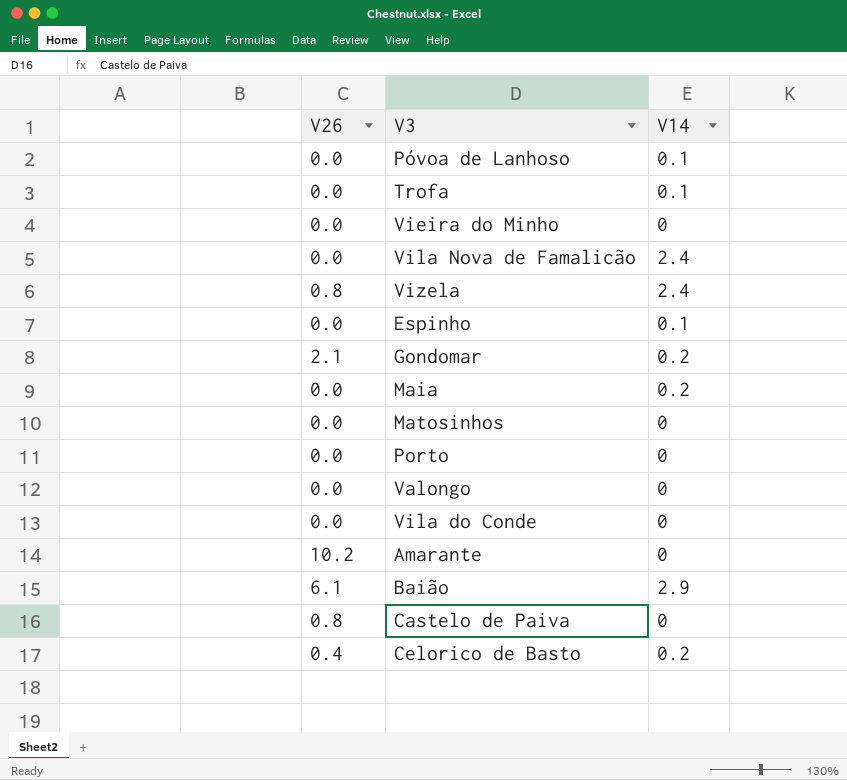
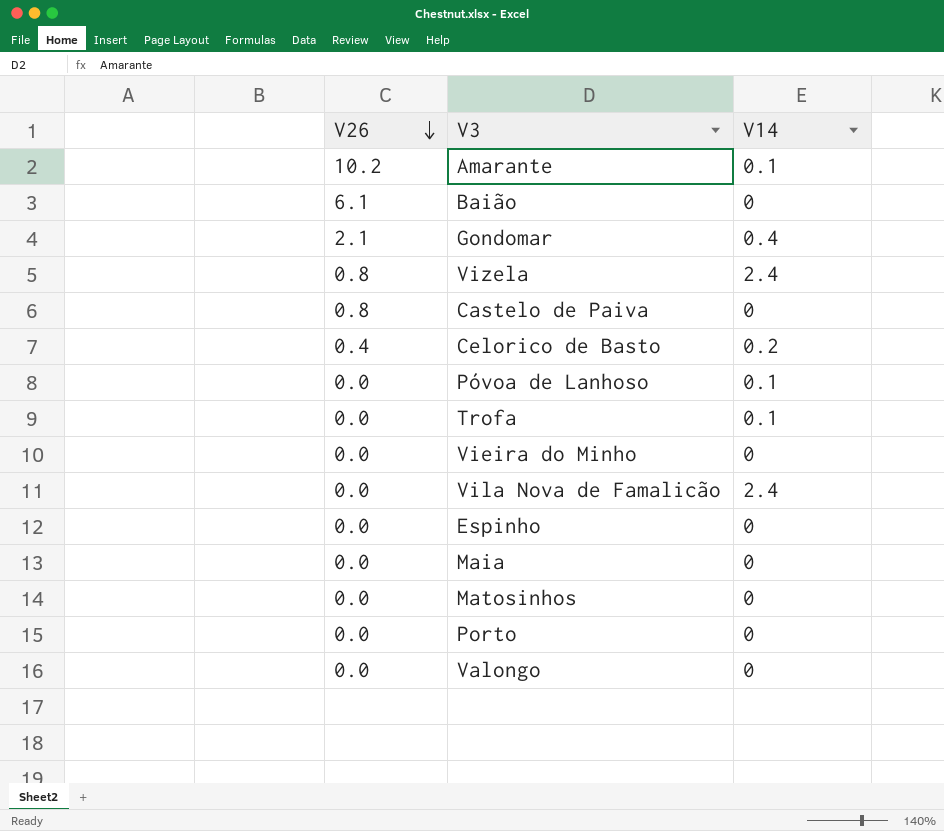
row order: none -> V26 descending
row Vila do Conde: 0.0 | 0 -> none
Amarante | V14: 0 -> 0.1
Baião | V14: 2.9 -> 0
Gondomar | V14: 0.2 -> 0.4
Espinho | V14: 0.1 -> 0
Maia | V14: 0.2 -> 0

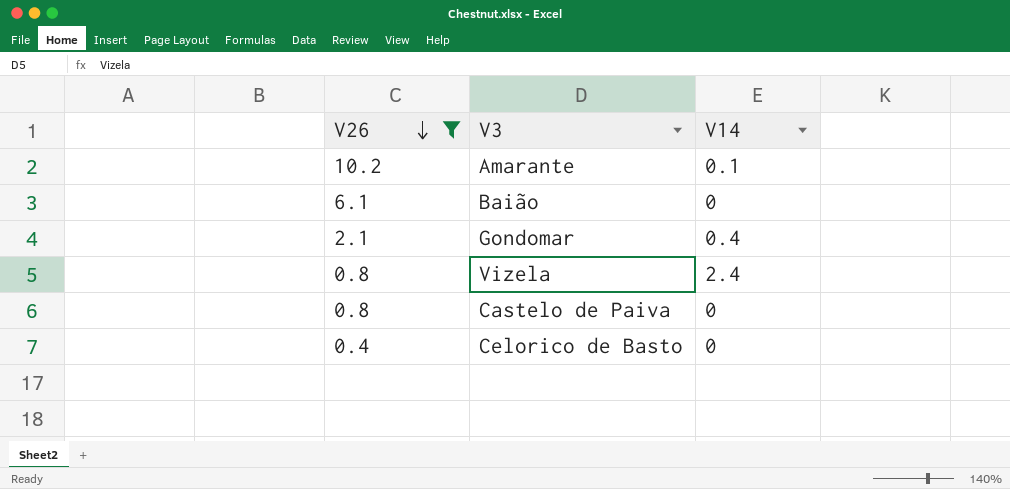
filter: none -> V26 != 0.0
Celorico de Basto | V14: 0.2 -> 0

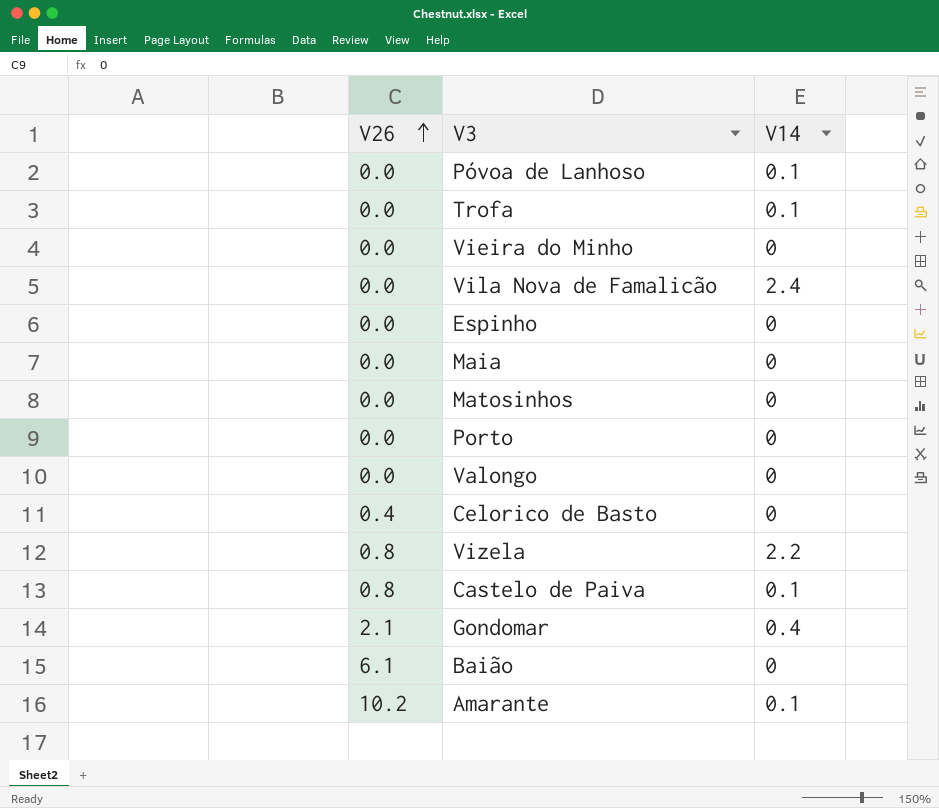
filter: V26 != 0.0 -> none
row order: V26 descending -> V26 ascending
Vizela | V14: 2.4 -> 2.2
Castelo de Paiva | V14: 0 -> 0.1

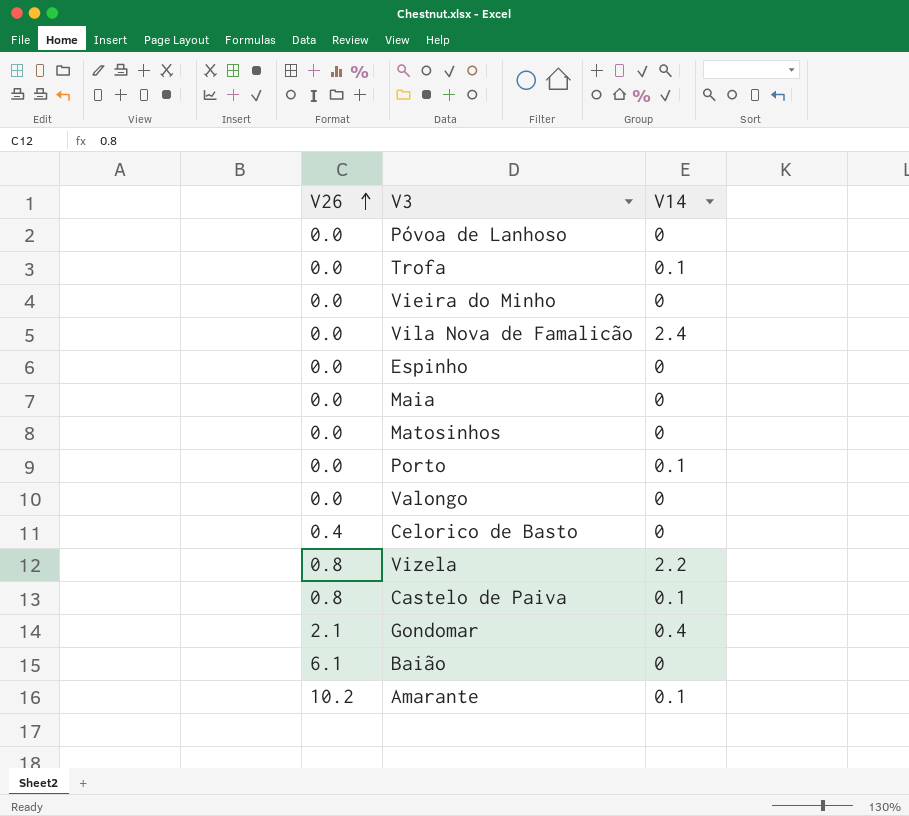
Póvoa de Lanhoso | V14: 0.1 -> 0
Porto | V14: 0 -> 0.1

